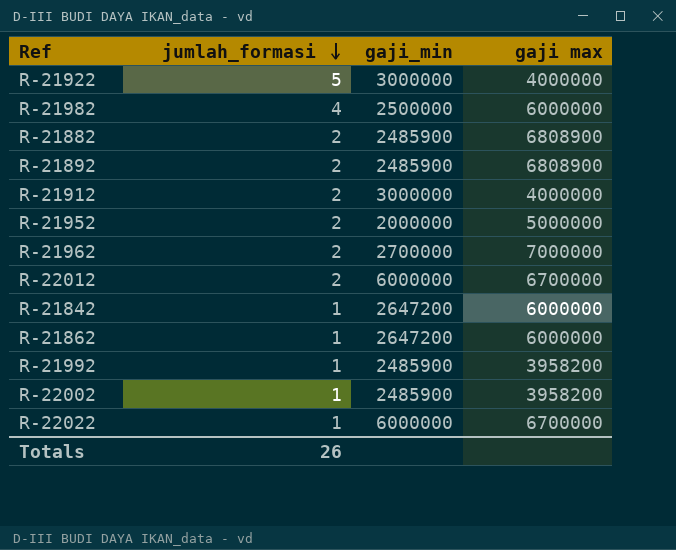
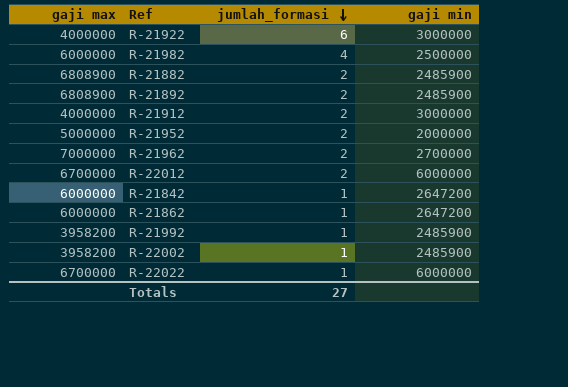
column gaji max | position: 4 -> 1
column name: gaji_min -> gaji min
R-21922 | jumlah_formasi: 5 -> 6
Totals | jumlah_formasi: 26 -> 27

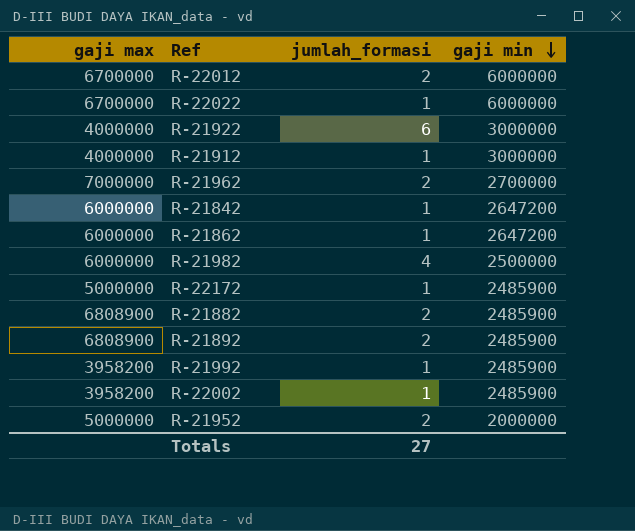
row order: jumlah_formasi descending -> gaji min descending
R-21912 | jumlah_formasi: 2 -> 1
row R-22172: none -> 5000000 | 1 | 2485900

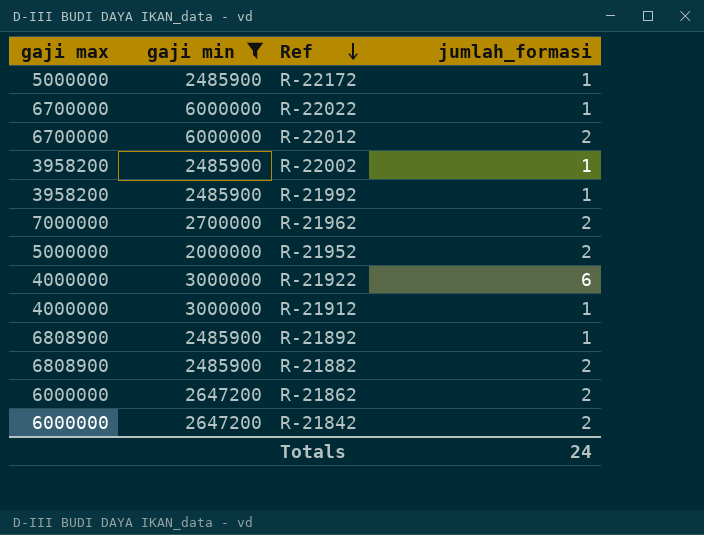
filter: none -> gaji min != 2500000
row order: gaji min descending -> Ref descending
column gaji min | position: 4 -> 2
R-21892 | jumlah_formasi: 2 -> 1
R-21862 | jumlah_formasi: 1 -> 2
R-21842 | jumlah_formasi: 1 -> 2
Totals | jumlah_formasi: 27 -> 24

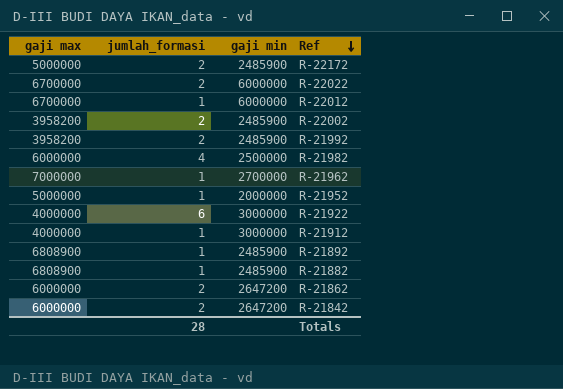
filter: gaji min != 2500000 -> none
column jumlah_formasi | position: 4 -> 2
R-22172 | jumlah_formasi: 1 -> 2
R-22022 | jumlah_formasi: 1 -> 2
R-22012 | jumlah_formasi: 2 -> 1
R-22002 | jumlah_formasi: 1 -> 2
R-21992 | jumlah_formasi: 1 -> 2
R-21962 | jumlah_formasi: 2 -> 1
R-21952 | jumlah_formasi: 2 -> 1
R-21882 | jumlah_formasi: 2 -> 1
Totals | jumlah_formasi: 24 -> 28

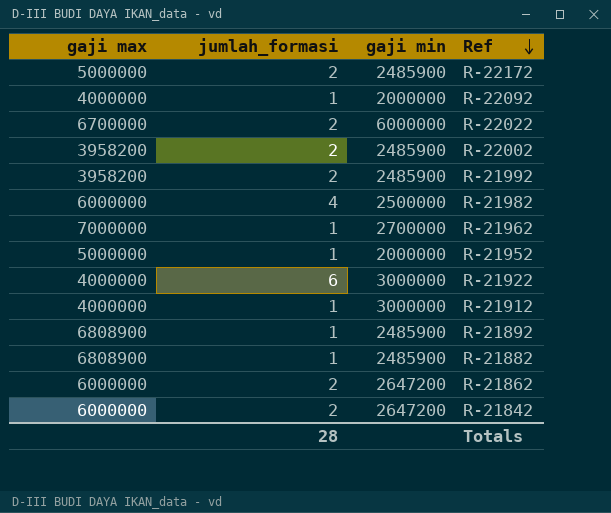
row R-22012: 6700000 | 1 | 6000000 -> none
row R-22092: none -> 4000000 | 1 | 2000000

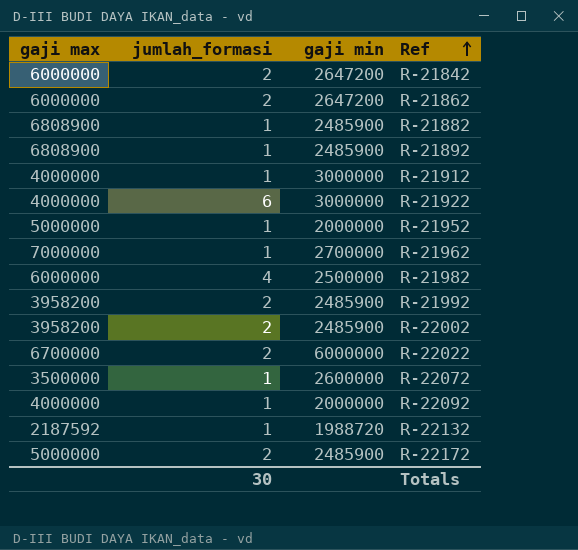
row order: Ref descending -> Ref ascending
row R-22072: none -> 3500000 | 1 | 2600000
row R-22132: none -> 2187592 | 1 | 1988720
Totals | jumlah_formasi: 28 -> 30

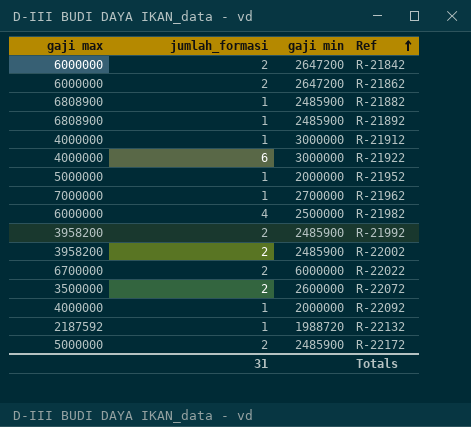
R-22072 | jumlah_formasi: 1 -> 2
Totals | jumlah_formasi: 30 -> 31

